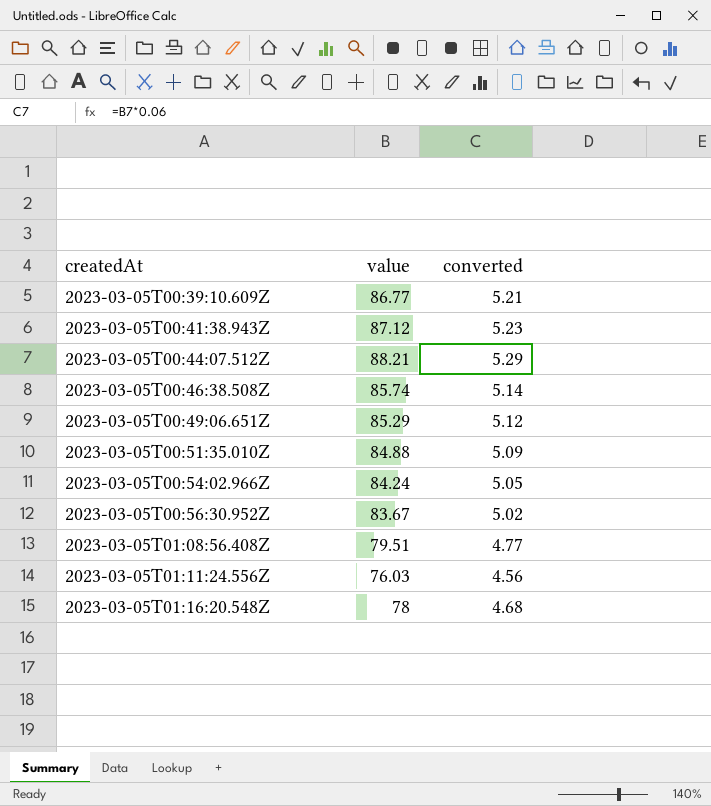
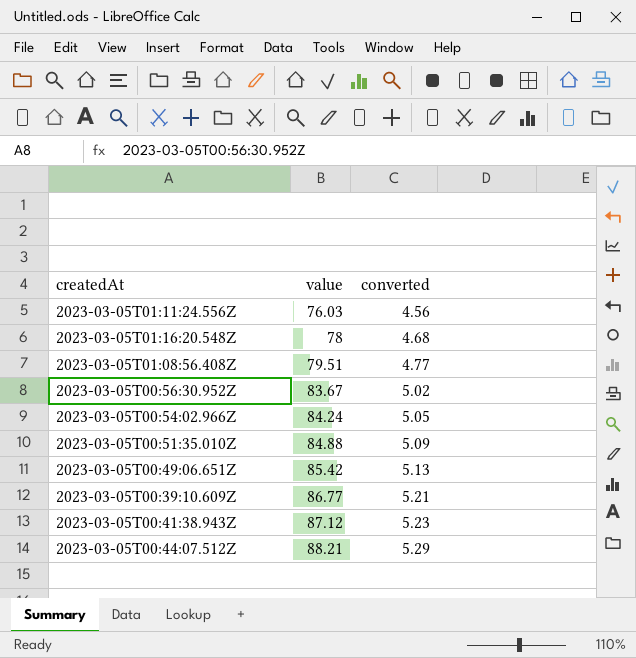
row order: createdAt ascending -> value ascending
row 2023-03-05T00:46:38.508Z: 85.74 | 5.14 -> none
2023-03-05T00:49:06.651Z | value: 85.29 -> 85.42
2023-03-05T00:49:06.651Z | converted: 5.12 -> 5.13

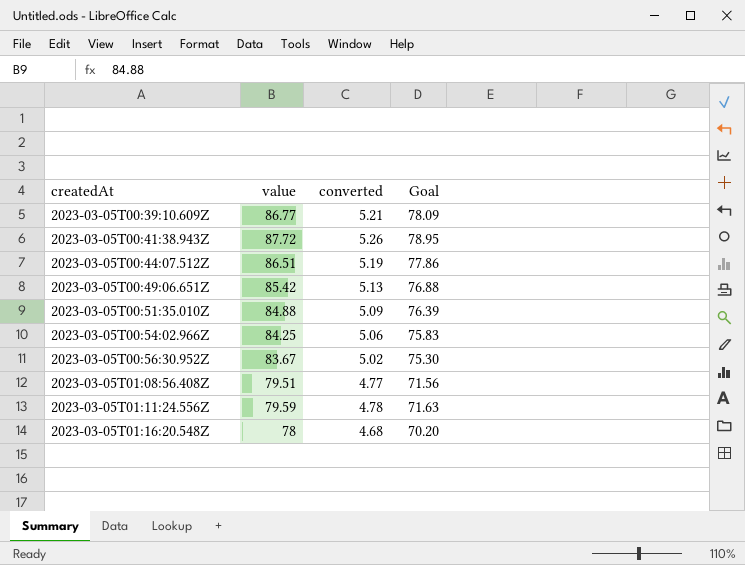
row order: value ascending -> createdAt ascending
column Goal | formula: none -> [value] * 0.9
2023-03-05T00:41:38.943Z | value: 87.12 -> 87.72
2023-03-05T00:41:38.943Z | converted: 5.23 -> 5.26
2023-03-05T00:44:07.512Z | value: 88.21 -> 86.51
2023-03-05T00:44:07.512Z | converted: 5.29 -> 5.19
2023-03-05T00:54:02.966Z | value: 84.24 -> 84.25
2023-03-05T00:54:02.966Z | converted: 5.05 -> 5.06
2023-03-05T01:11:24.556Z | value: 76.03 -> 79.59
2023-03-05T01:11:24.556Z | converted: 4.56 -> 4.78

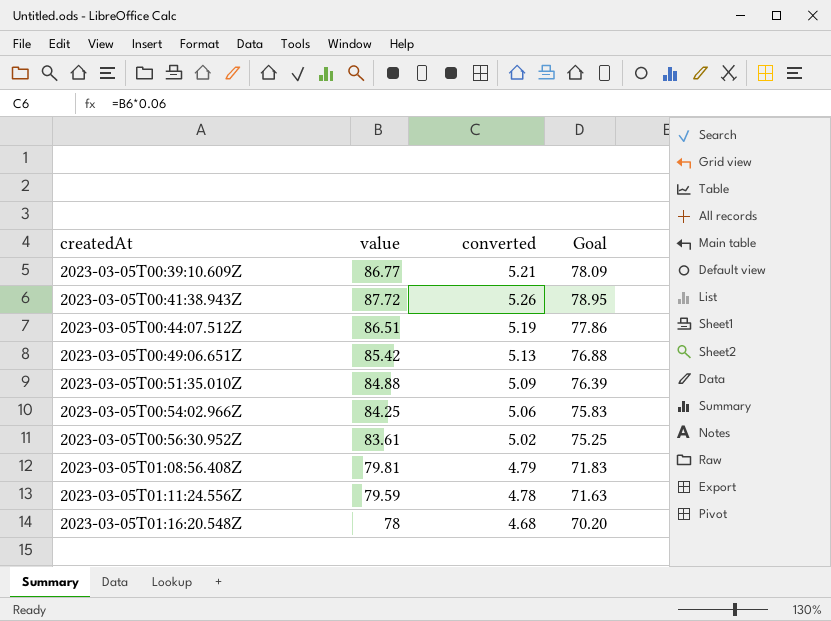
2023-03-05T00:56:30.952Z | value: 83.67 -> 83.61
2023-03-05T00:56:30.952Z | Goal: 75.30 -> 75.25
2023-03-05T01:08:56.408Z | value: 79.51 -> 79.81
2023-03-05T01:08:56.408Z | converted: 4.77 -> 4.79
2023-03-05T01:08:56.408Z | Goal: 71.56 -> 71.83

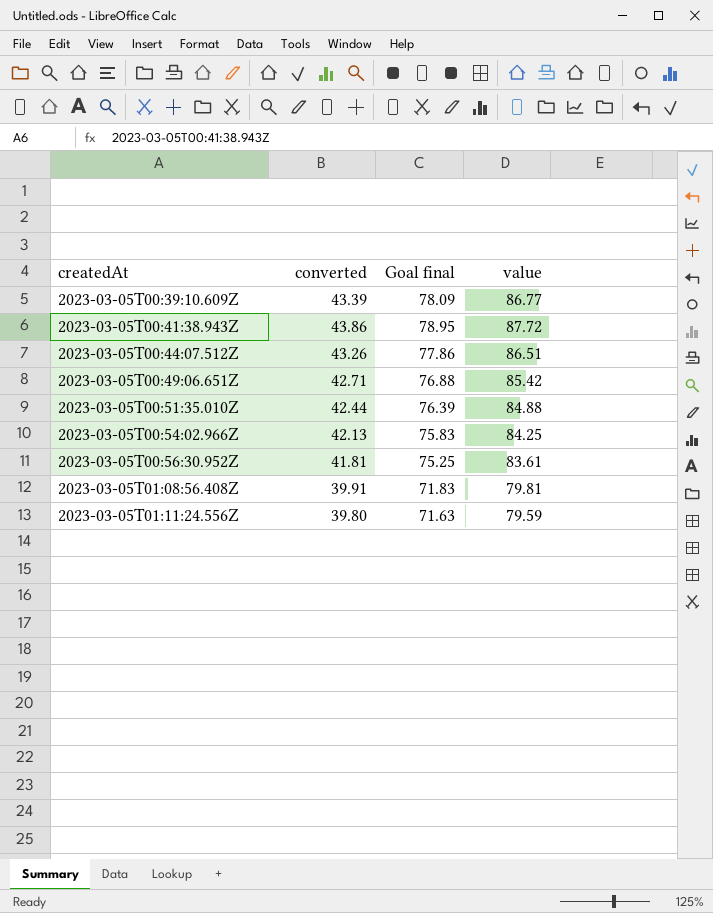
column converted | formula: [value] * 0.06 -> [value] * 0.5
column name: Goal -> Goal final
column value | position: 2 -> 4
row 2023-03-05T01:16:20.548Z: 78 | 4.68 | 70.20 -> none

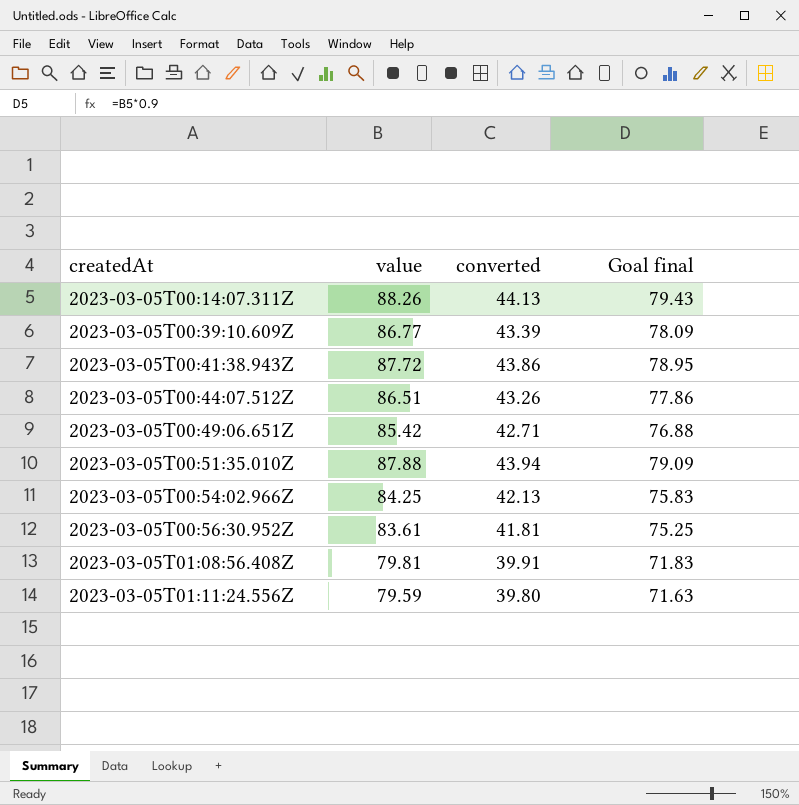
column value | position: 4 -> 2
row 2023-03-05T00:14:07.311Z: none -> 88.26 | 44.13 | 79.43
2023-03-05T00:51:35.010Z | value: 84.88 -> 87.88
2023-03-05T00:51:35.010Z | converted: 42.44 -> 43.94
2023-03-05T00:51:35.010Z | Goal final: 76.39 -> 79.09

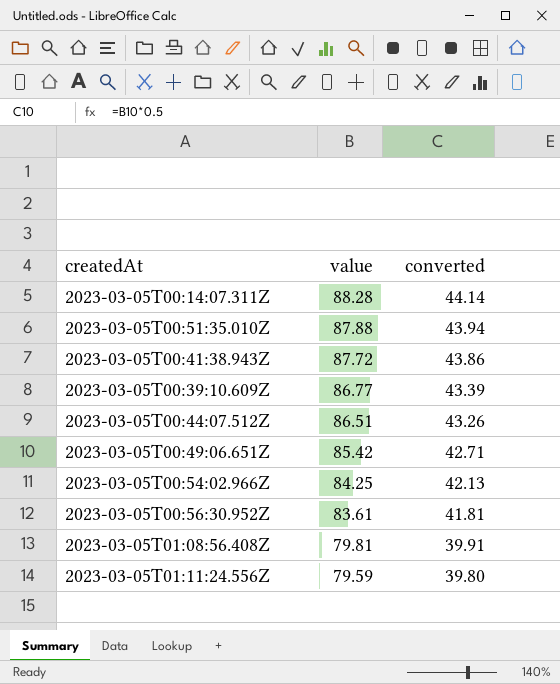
row order: createdAt ascending -> value descending
column Goal final | formula: [value] * 0.9 -> none
2023-03-05T00:14:07.311Z | value: 88.26 -> 88.28
2023-03-05T00:14:07.311Z | converted: 44.13 -> 44.14

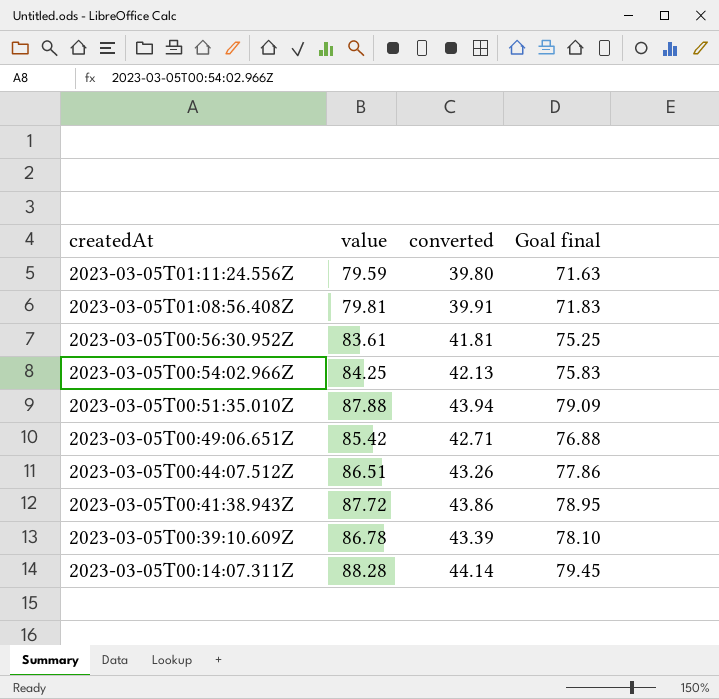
row order: value descending -> createdAt descending
column Goal final | formula: none -> [value] * 0.9
2023-03-05T00:39:10.609Z | value: 86.77 -> 86.78

